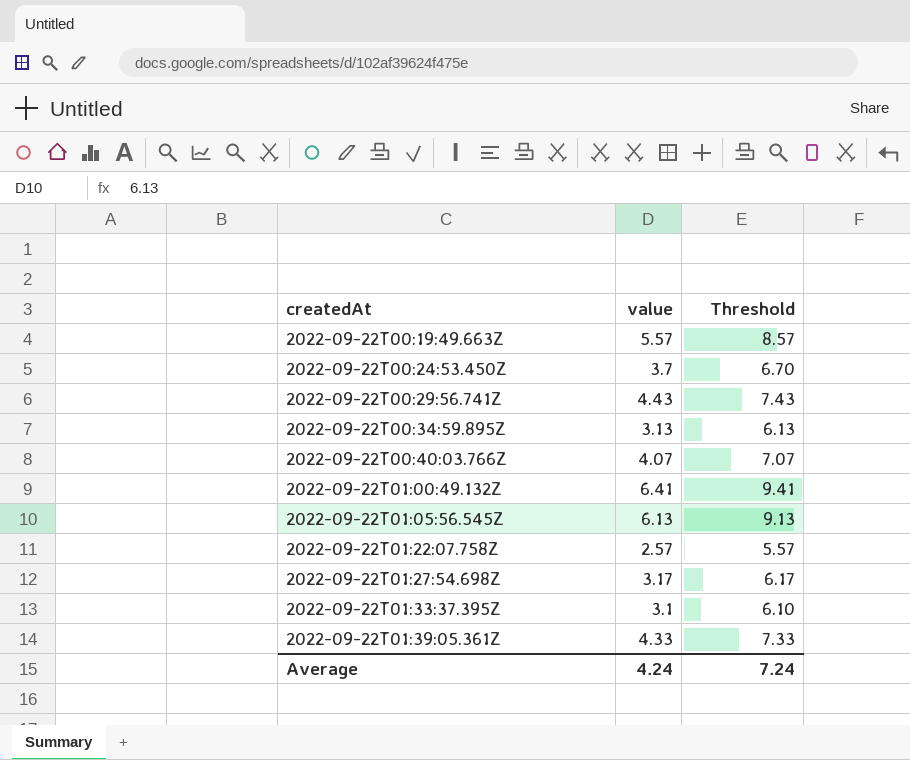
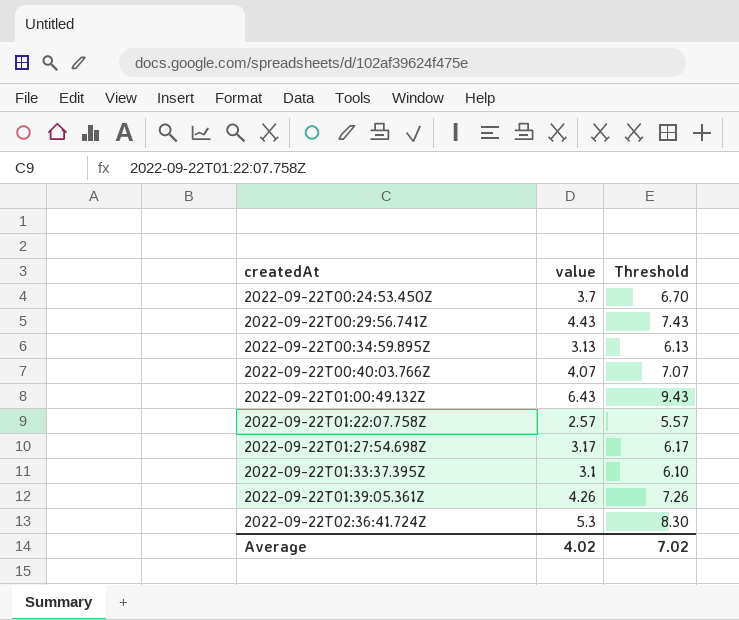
row 2022-09-22T00:19:49.663Z: 5.57 | 8.57 -> none
row 2022-09-22T01:05:56.545Z: 6.13 | 9.13 -> none
2022-09-22T01:00:49.132Z | value: 6.41 -> 6.43
2022-09-22T01:00:49.132Z | Threshold: 9.41 -> 9.43
2022-09-22T01:39:05.361Z | value: 4.33 -> 4.26
2022-09-22T01:39:05.361Z | Threshold: 7.33 -> 7.26
row 2022-09-22T02:36:41.724Z: none -> 5.3 | 8.30
Average | value: 4.24 -> 4.02
Average | Threshold: 7.24 -> 7.02

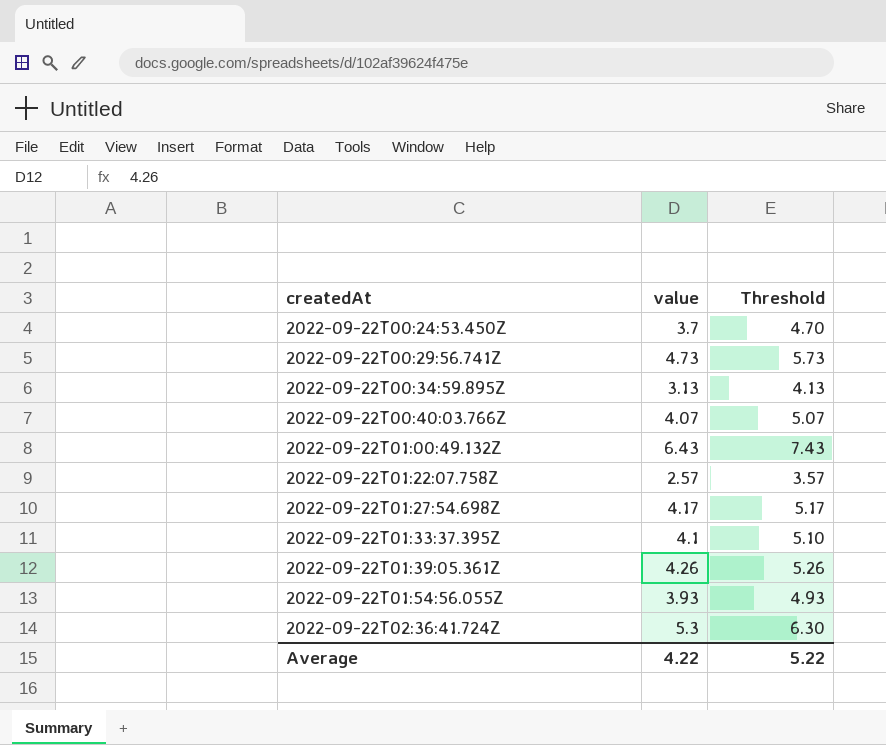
column Threshold | formula: [value] + 3 -> [value] + 1
2022-09-22T00:29:56.741Z | value: 4.43 -> 4.73
2022-09-22T01:27:54.698Z | value: 3.17 -> 4.17
2022-09-22T01:33:37.395Z | value: 3.1 -> 4.1
row 2022-09-22T01:54:56.055Z: none -> 3.93 | 4.93
Average | value: 4.02 -> 4.22
Average | Threshold: 7.02 -> 5.22

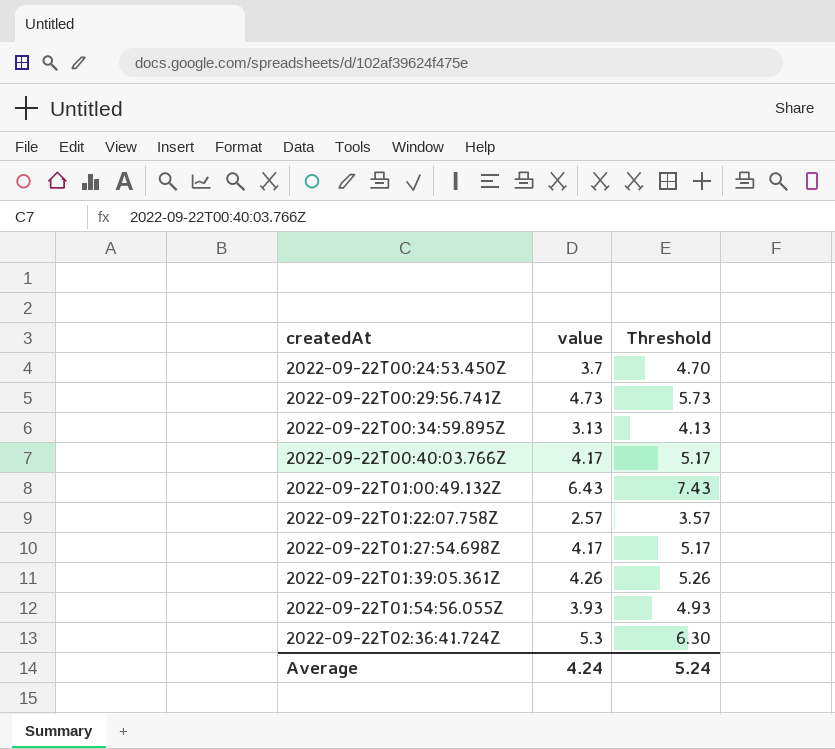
row 2022-09-22T01:33:37.395Z: 4.1 | 5.10 -> none
2022-09-22T00:40:03.766Z | value: 4.07 -> 4.17
2022-09-22T00:40:03.766Z | Threshold: 5.07 -> 5.17
Average | value: 4.22 -> 4.24
Average | Threshold: 5.22 -> 5.24

